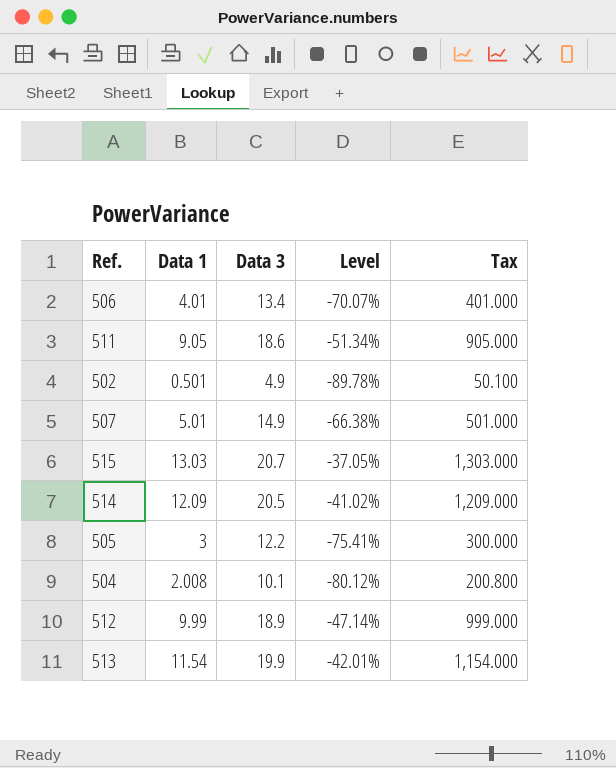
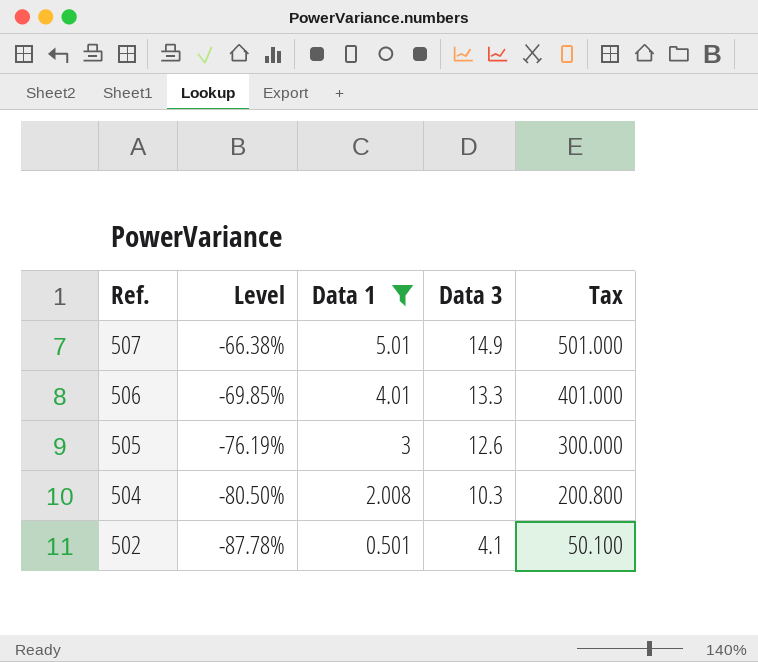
filter: none -> Data 1 <= 5.01
row order: none -> Ref. descending
column Level | position: 4 -> 2
506 | Level: -70.07% -> -69.85%
506 | Data 3: 13.4 -> 13.3
505 | Level: -75.41% -> -76.19%
505 | Data 3: 12.2 -> 12.6
504 | Level: -80.12% -> -80.50%
504 | Data 3: 10.1 -> 10.3
502 | Level: -89.78% -> -87.78%
502 | Data 3: 4.9 -> 4.1

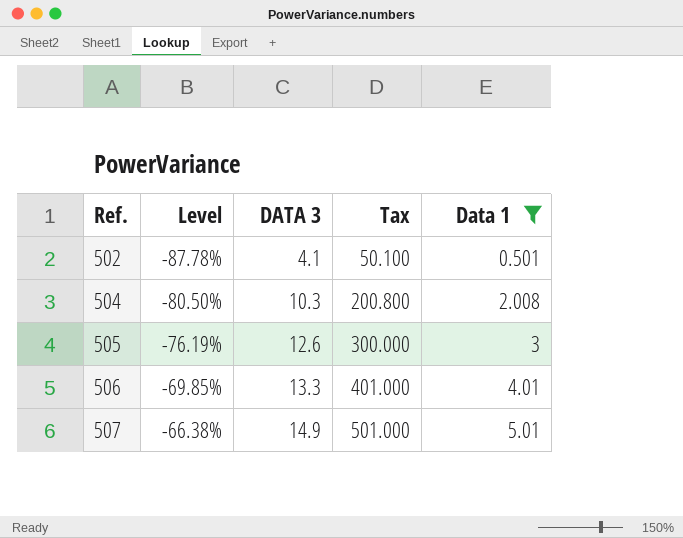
row order: Ref. descending -> Ref. ascending
column name: Data 3 -> DATA 3
column Data 1 | position: 3 -> 5

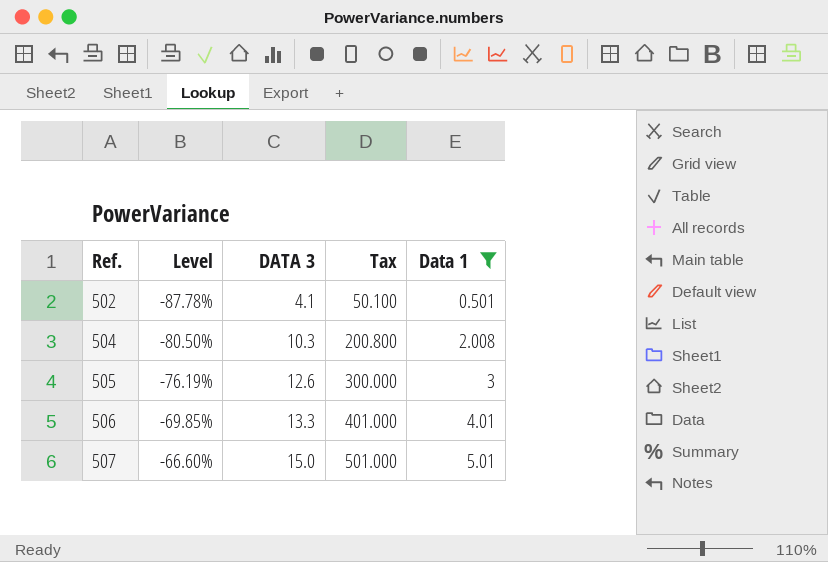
507 | Level: -66.38% -> -66.60%
507 | DATA 3: 14.9 -> 15.0

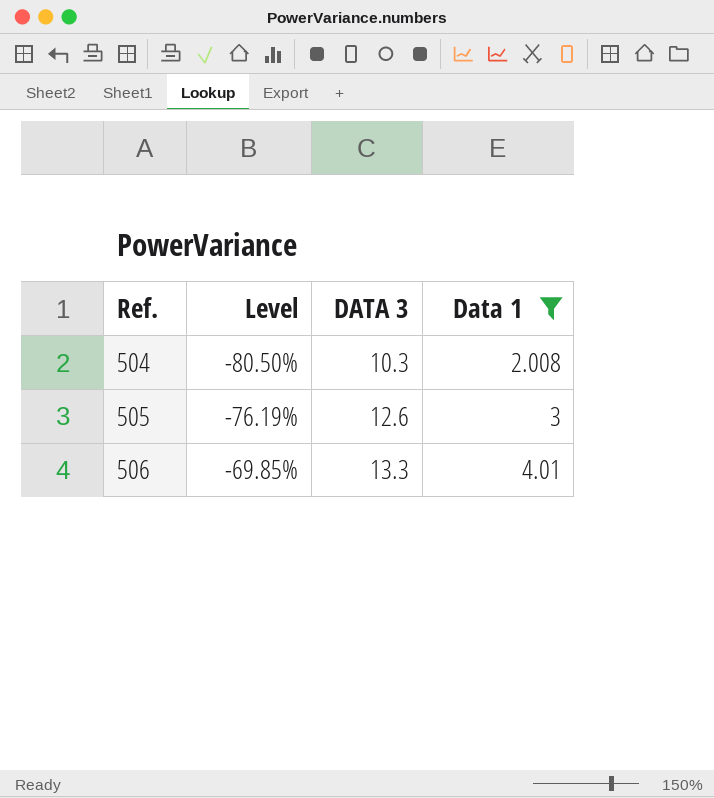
column Tax | formula: [Data 1] * 100 -> none
row 502: -87.78% | 4.1 | 50.100 | 0.501 -> none
row 507: -66.60% | 15.0 | 501.000 | 5.01 -> none

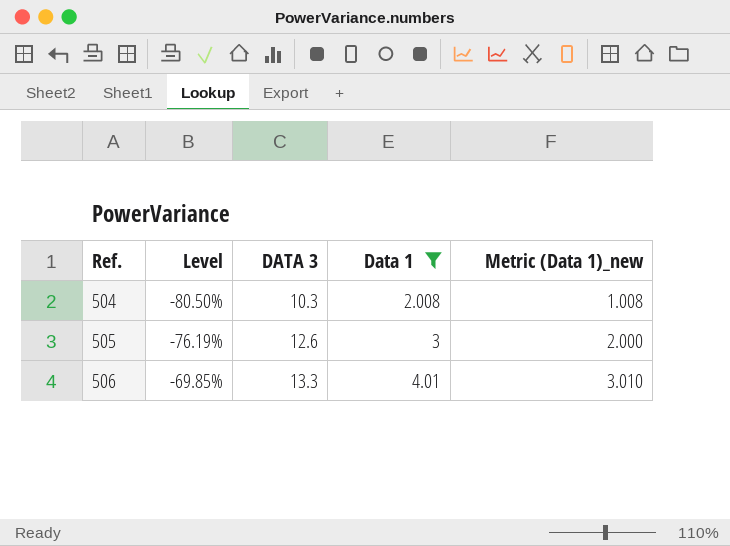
column Metric (Data 1)_new | formula: none -> [Data 1] - 1

